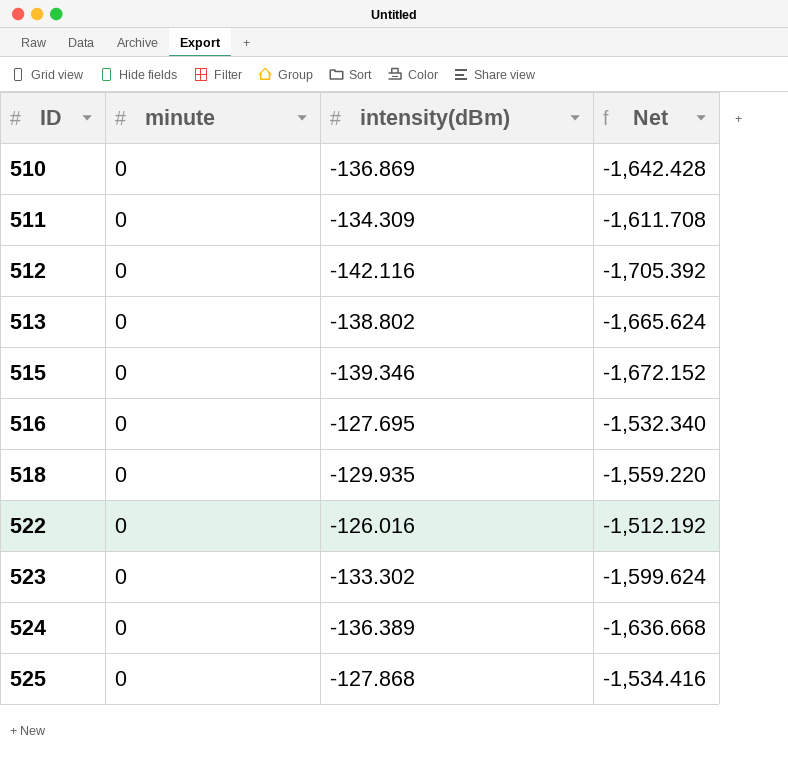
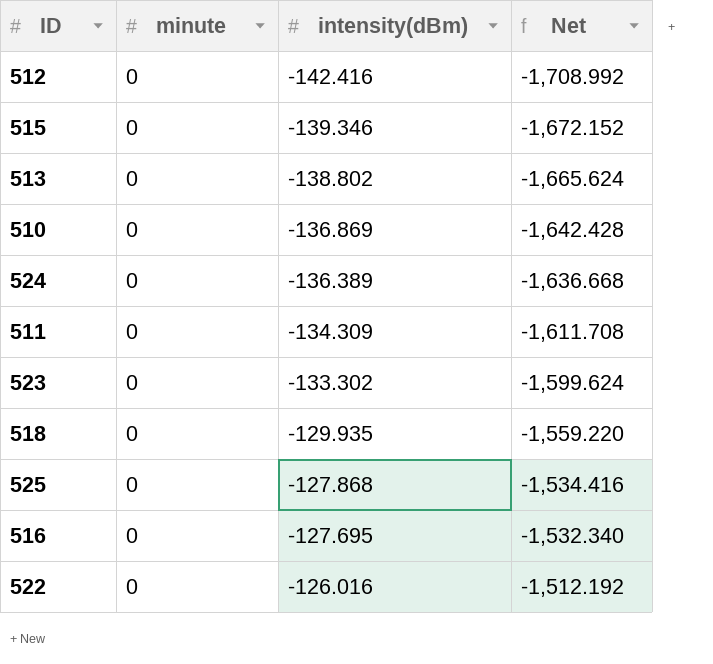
row order: ID ascending -> intensity(dBm) ascending
512 | intensity(dBm): -142.116 -> -142.416
512 | Net: -1,705.392 -> -1,708.992

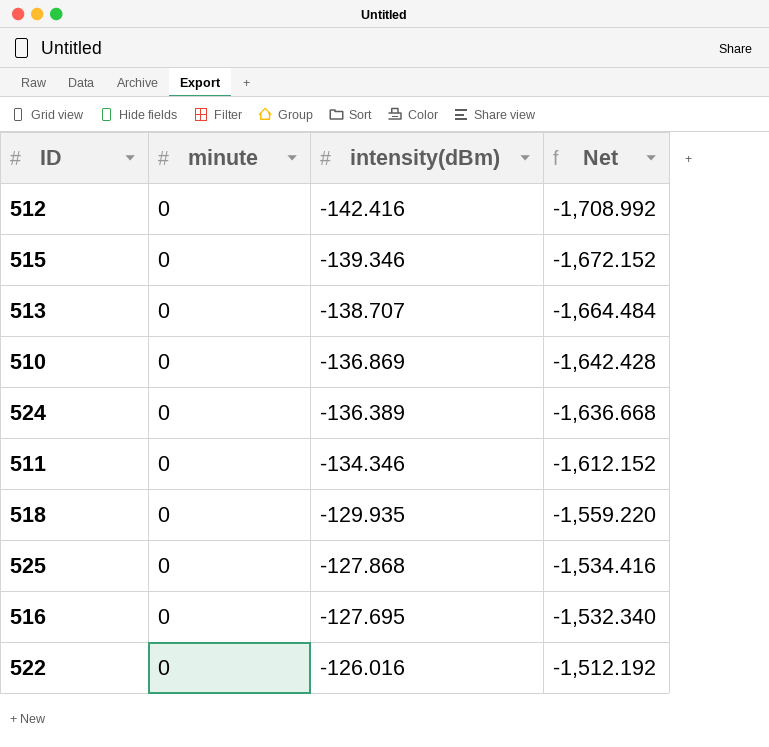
row 523: 0 | -133.302 | -1,599.624 -> none
513 | intensity(dBm): -138.802 -> -138.707
513 | Net: -1,665.624 -> -1,664.484
511 | intensity(dBm): -134.309 -> -134.346
511 | Net: -1,611.708 -> -1,612.152

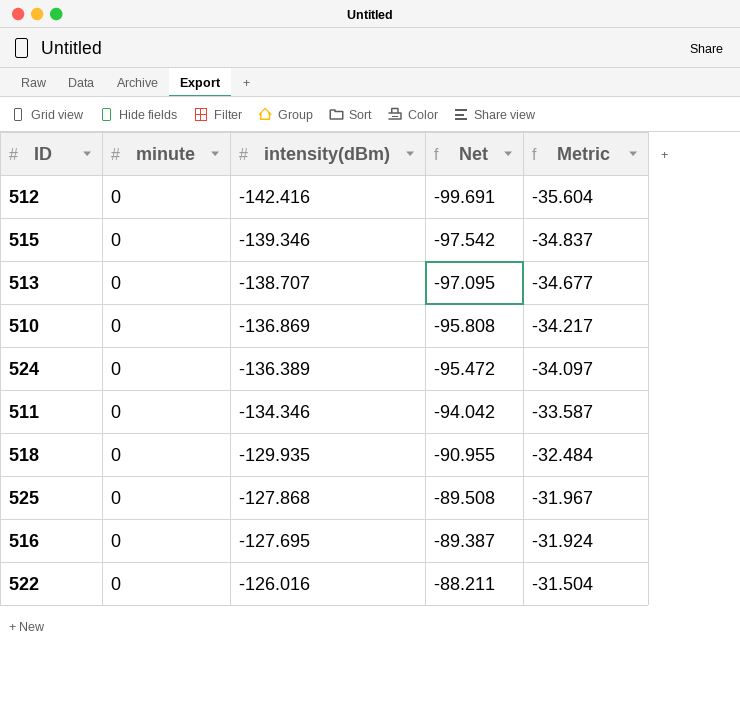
column Net | formula: [intensity(dBm)] * 12 -> [intensity(dBm)] * 0.7
column Metric | formula: none -> [intensity(dBm)] * 0.25

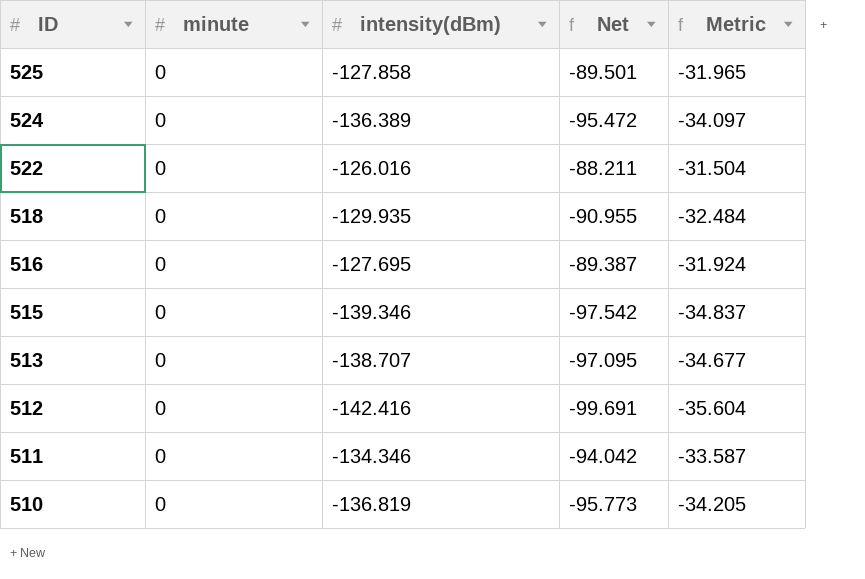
row order: intensity(dBm) ascending -> ID descending
525 | intensity(dBm): -127.868 -> -127.858
525 | Net: -89.508 -> -89.501
525 | Metric: -31.967 -> -31.965
510 | intensity(dBm): -136.869 -> -136.819
510 | Net: -95.808 -> -95.773
510 | Metric: -34.217 -> -34.205

